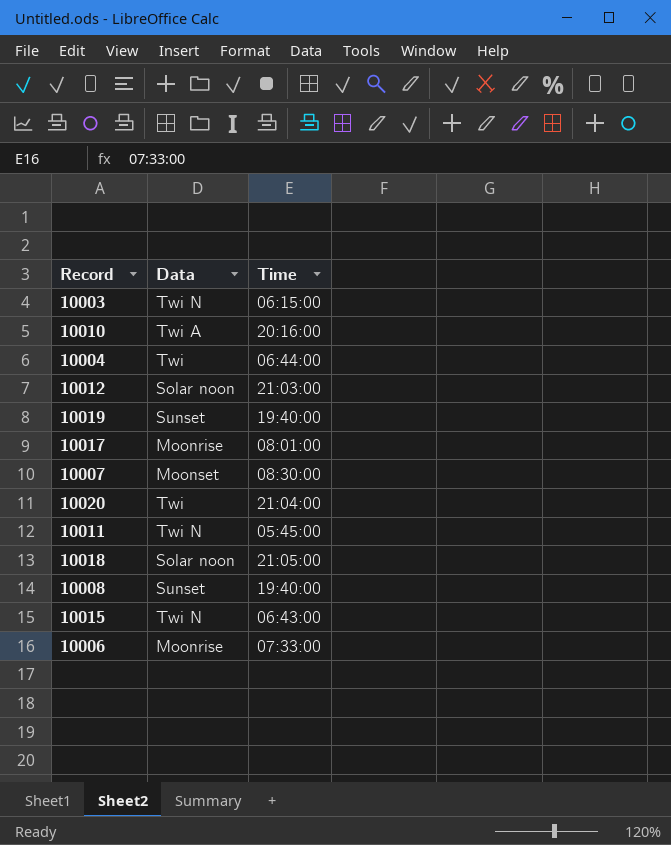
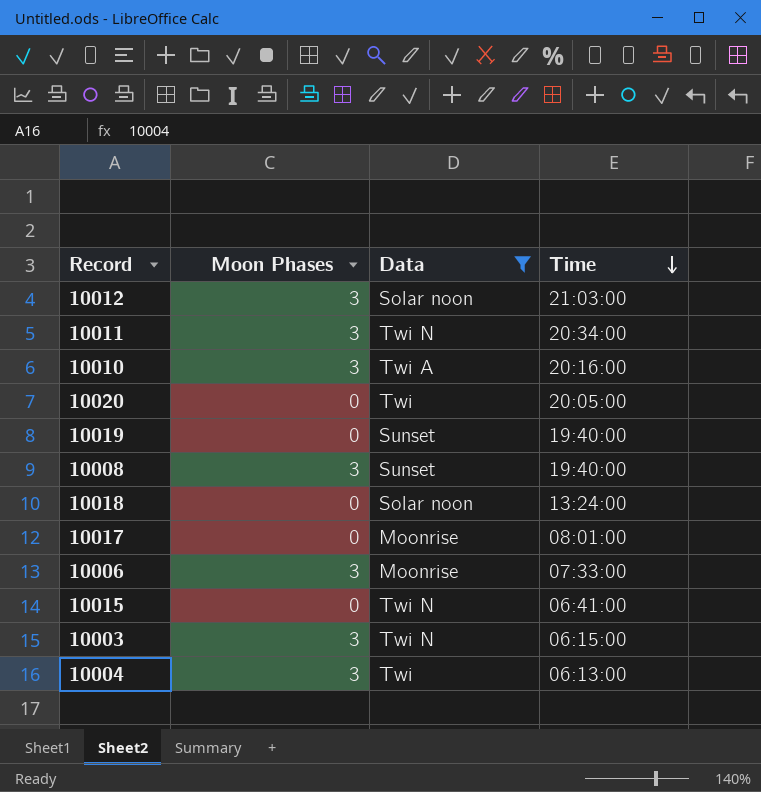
filter: none -> Data != Moonset
row order: none -> Time descending
column Moon Phases | position: none -> 2
10011 | Time: 05:45:00 -> 20:34:00
10020 | Time: 21:04:00 -> 20:05:00
10018 | Time: 21:05:00 -> 13:24:00
10015 | Time: 06:43:00 -> 06:41:00
10004 | Time: 06:44:00 -> 06:13:00

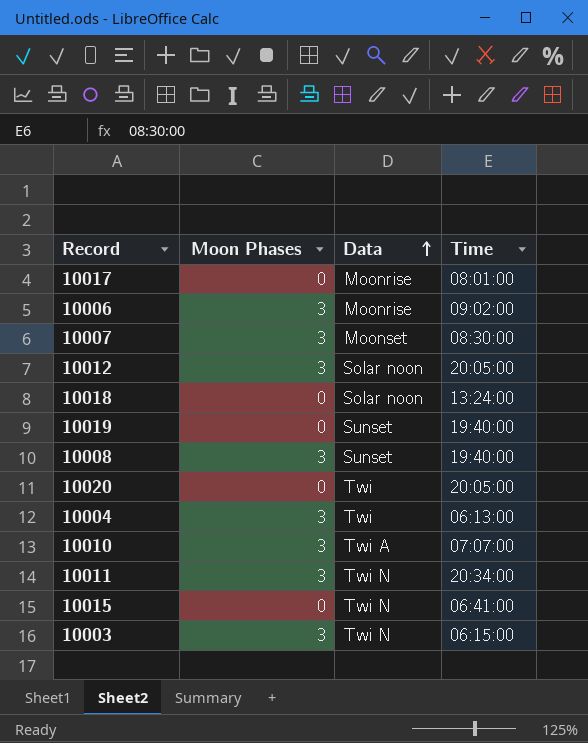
filter: Data != Moonset -> none
row order: Time descending -> Data ascending
10006 | Time: 07:33:00 -> 09:02:00
10012 | Time: 21:03:00 -> 20:05:00
10010 | Time: 20:16:00 -> 07:07:00

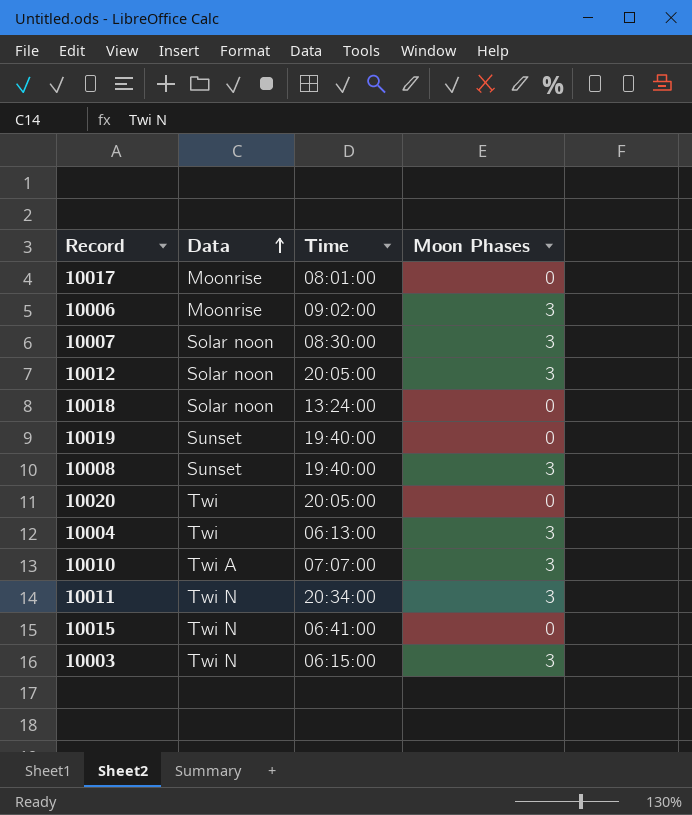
column Moon Phases | position: 2 -> 4
10007 | Data: Moonset -> Solar noon

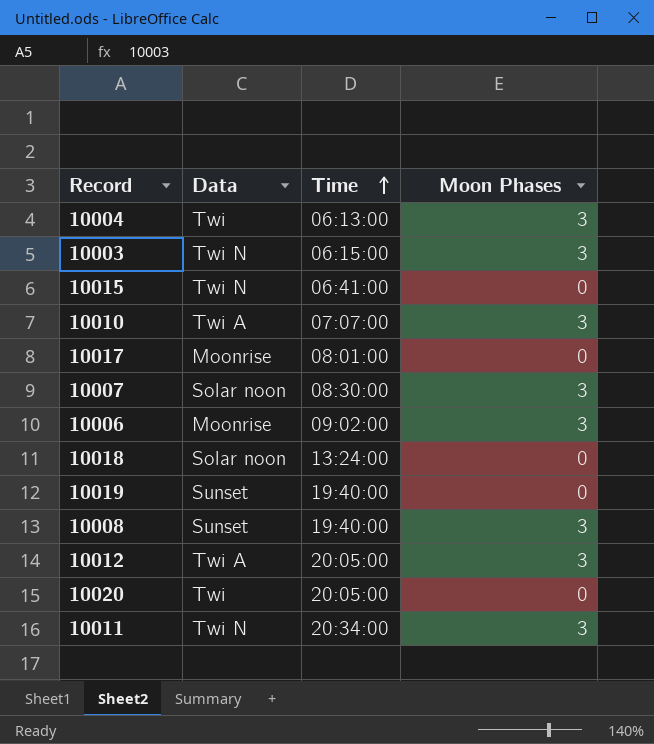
row order: Data ascending -> Time ascending
10012 | Data: Solar noon -> Twi A

